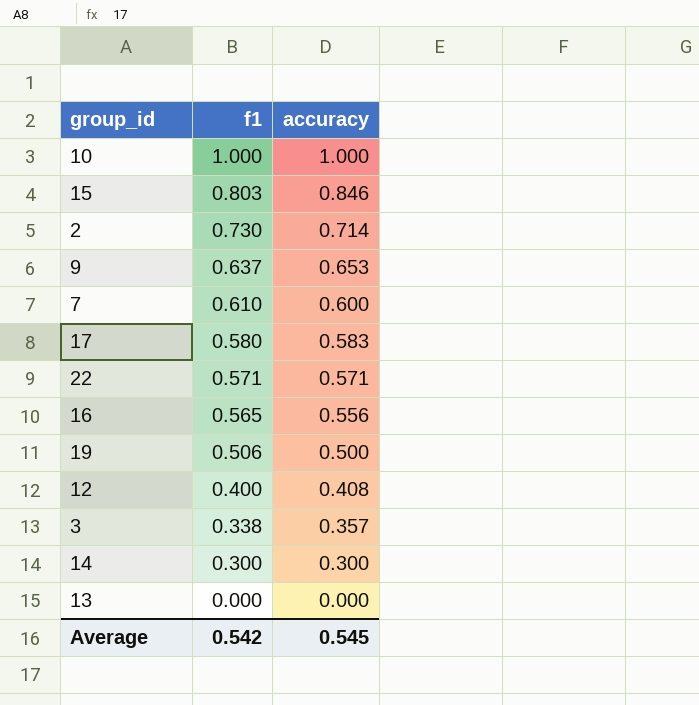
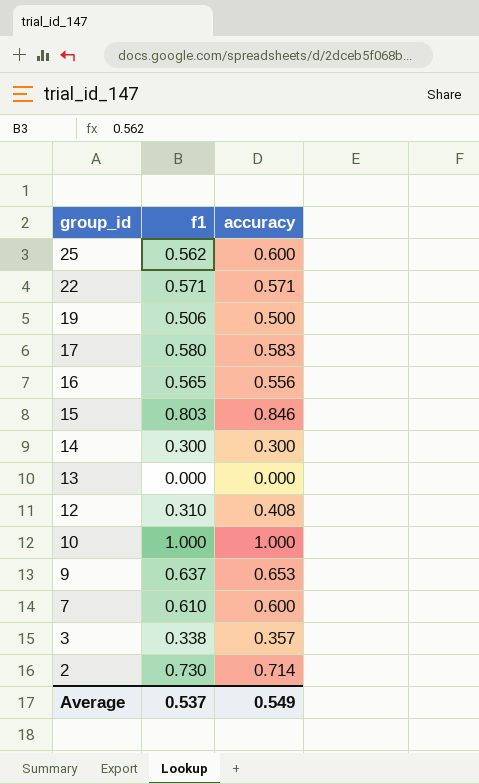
row order: f1 descending -> group_id descending
row 25: none -> 0.562 | 0.600
12 | f1: 0.400 -> 0.310
Average | f1: 0.542 -> 0.537
Average | accuracy: 0.545 -> 0.549

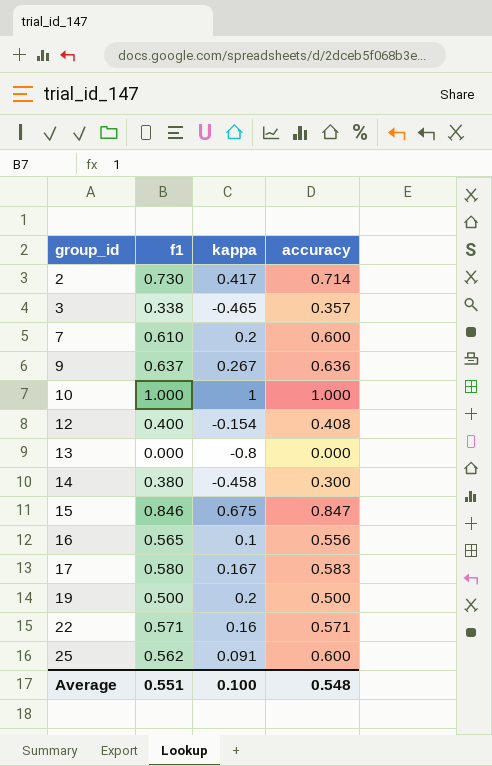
row order: group_id descending -> group_id ascending
column kappa | position: none -> 3
9 | accuracy: 0.653 -> 0.636
12 | f1: 0.310 -> 0.400
14 | f1: 0.300 -> 0.380
15 | f1: 0.803 -> 0.846
15 | accuracy: 0.846 -> 0.847
19 | f1: 0.506 -> 0.500
Average | f1: 0.537 -> 0.551
Average | accuracy: 0.549 -> 0.548

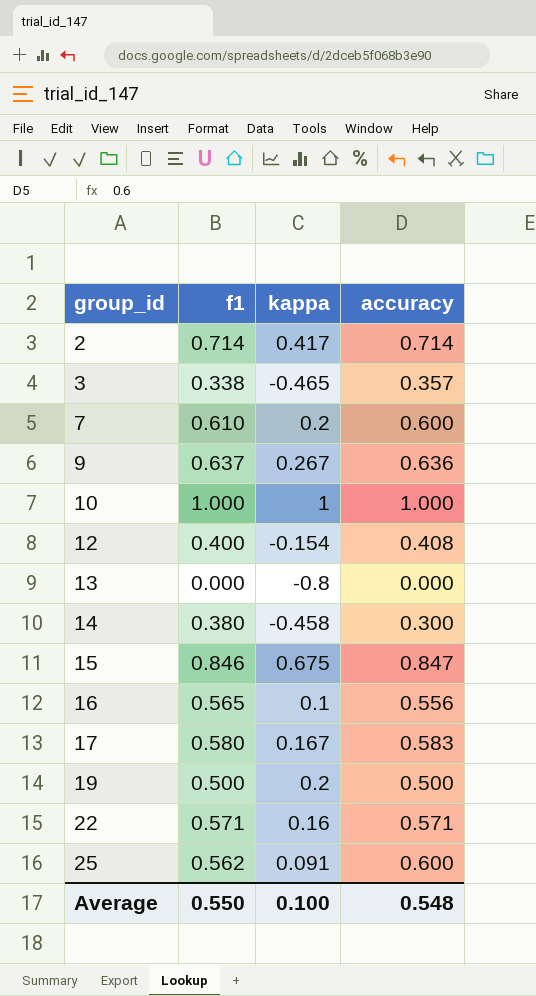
2 | f1: 0.730 -> 0.714
Average | f1: 0.551 -> 0.550

